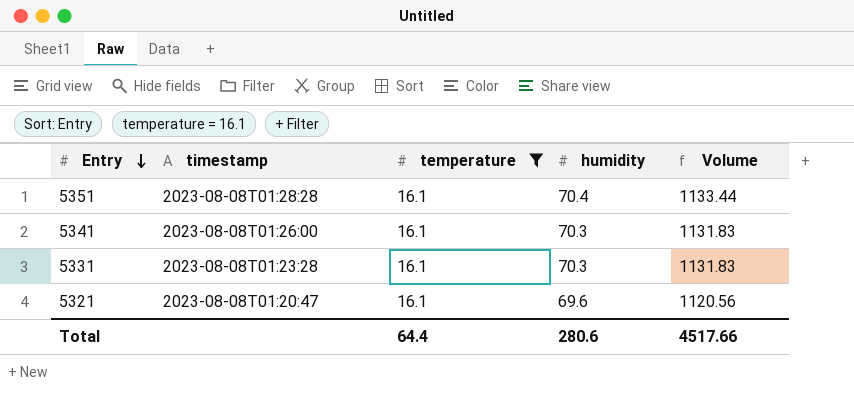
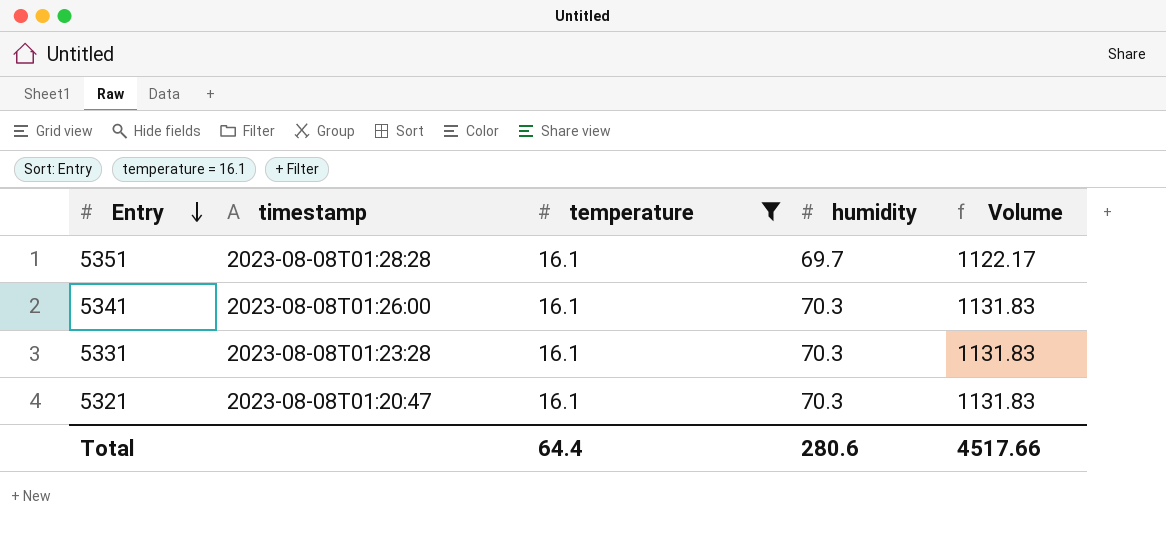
5351 | humidity: 70.4 -> 69.7
5351 | Volume: 1133.44 -> 1122.17
5321 | humidity: 69.6 -> 70.3
5321 | Volume: 1120.56 -> 1131.83

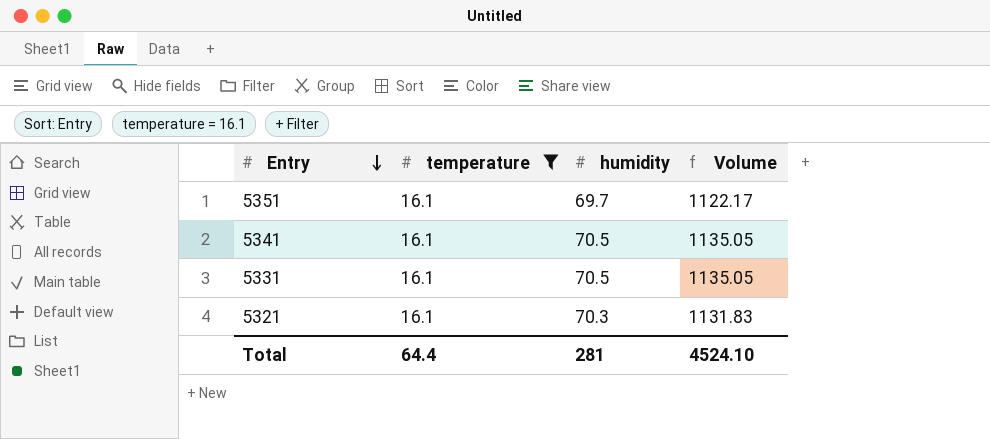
column timestamp | position: 2 -> none
5341 | humidity: 70.3 -> 70.5
5341 | Volume: 1131.83 -> 1135.05
5331 | humidity: 70.3 -> 70.5
5331 | Volume: 1131.83 -> 1135.05
Total | humidity: 280.6 -> 281
Total | Volume: 4517.66 -> 4524.10

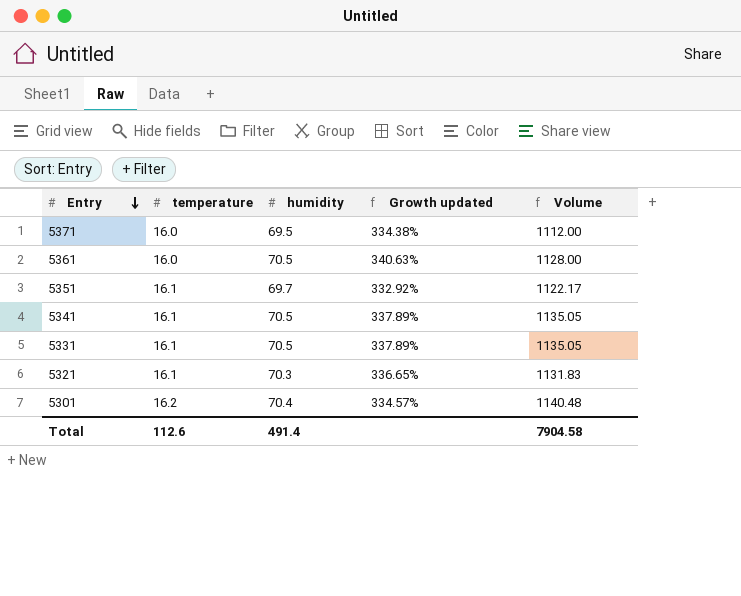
filter: temperature = 16.1 -> none
column Growth updated | formula: none -> ([humidity] - [temperature]) / [temperature]
Total | temperature: 64.4 -> 112.6
Total | humidity: 281 -> 491.4
Total | Volume: 4524.10 -> 7904.58

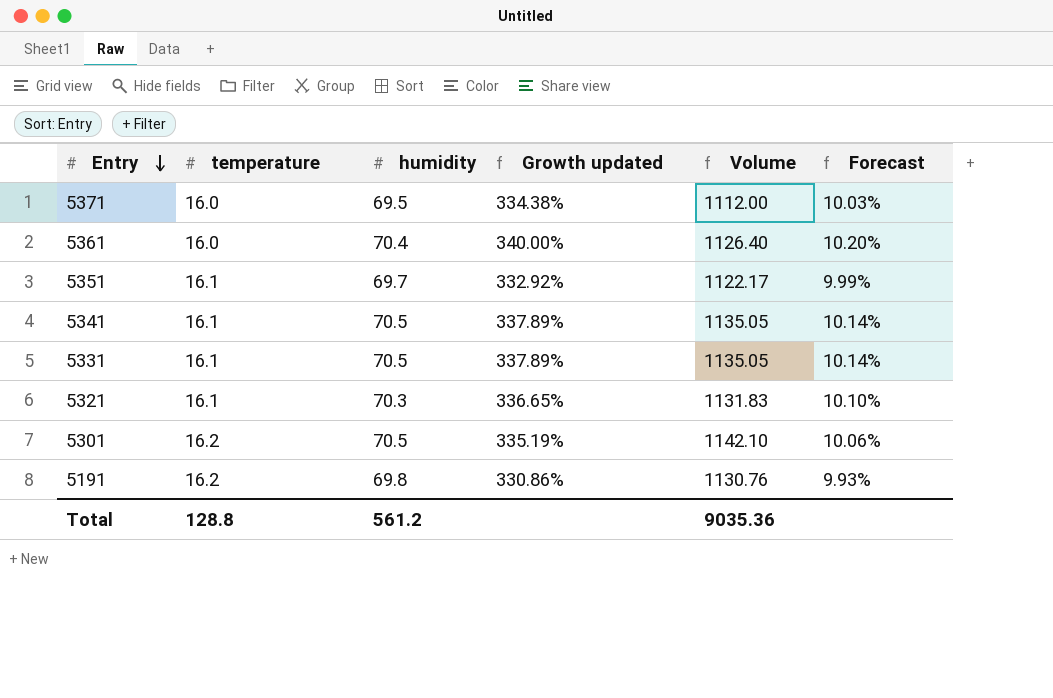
column Forecast | formula: none -> [Growth updated] * 0.03
5361 | humidity: 70.5 -> 70.4
5361 | Growth updated: 340.63% -> 340.00%
5361 | Volume: 1128.00 -> 1126.40
5301 | humidity: 70.4 -> 70.5
5301 | Growth updated: 334.57% -> 335.19%
5301 | Volume: 1140.48 -> 1142.10
row 5191: none -> 16.2 | 69.8 | 330.86% | 1130.76 | 9.93%
Total | temperature: 112.6 -> 128.8
Total | humidity: 491.4 -> 561.2
Total | Volume: 7904.58 -> 9035.36

